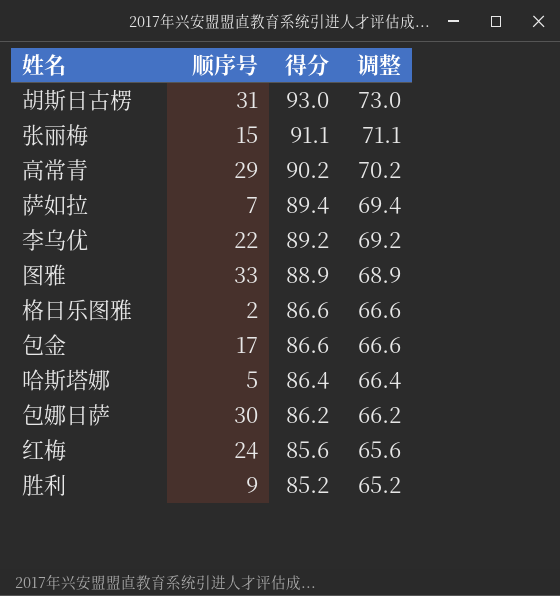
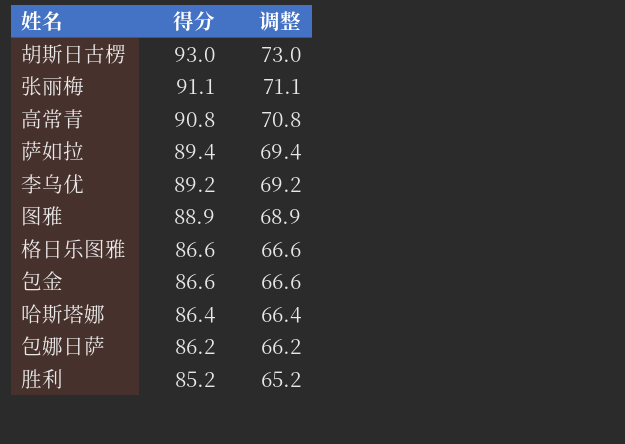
column 顺序号 | position: 2 -> none
row 红梅: 24 | 85.6 | 65.6 -> none
高常青 | 得分: 90.2 -> 90.8
高常青 | 调整: 70.2 -> 70.8

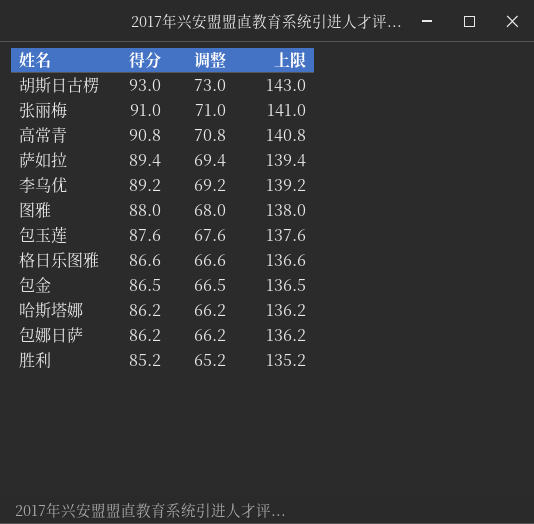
column 上限 | formula: none -> [得分] + 50
张丽梅 | 得分: 91.1 -> 91.0
张丽梅 | 调整: 71.1 -> 71.0
图雅 | 得分: 88.9 -> 88.0
图雅 | 调整: 68.9 -> 68.0
row 包玉莲: none -> 87.6 | 67.6 | 137.6
包金 | 得分: 86.6 -> 86.5
包金 | 调整: 66.6 -> 66.5
哈斯塔娜 | 得分: 86.4 -> 86.2
哈斯塔娜 | 调整: 66.4 -> 66.2

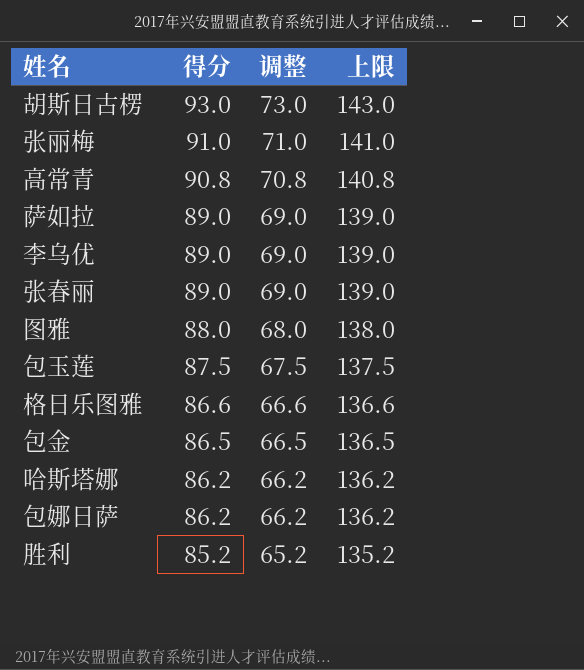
萨如拉 | 得分: 89.4 -> 89.0
萨如拉 | 调整: 69.4 -> 69.0
萨如拉 | 上限: 139.4 -> 139.0
李乌优 | 得分: 89.2 -> 89.0
李乌优 | 调整: 69.2 -> 69.0
李乌优 | 上限: 139.2 -> 139.0
row 张春丽: none -> 89.0 | 69.0 | 139.0
包玉莲 | 得分: 87.6 -> 87.5
包玉莲 | 调整: 67.6 -> 67.5
包玉莲 | 上限: 137.6 -> 137.5

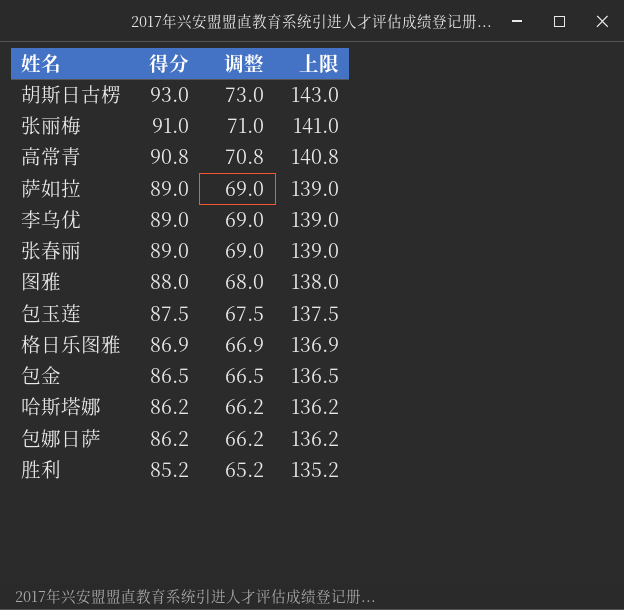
格日乐图雅 | 得分: 86.6 -> 86.9
格日乐图雅 | 调整: 66.6 -> 66.9
格日乐图雅 | 上限: 136.6 -> 136.9

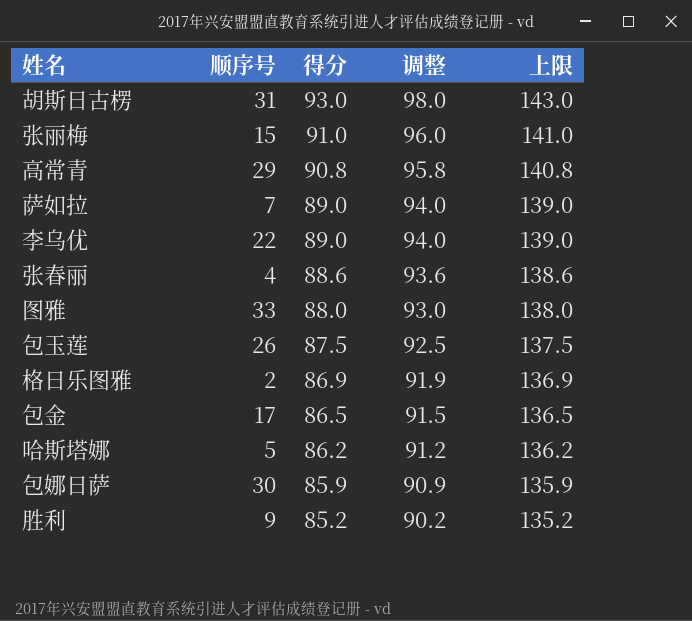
column 顺序号 | position: none -> 2
column 调整 | formula: [得分] - 20 -> [得分] + 5
张春丽 | 得分: 89.0 -> 88.6
张春丽 | 上限: 139.0 -> 138.6
包娜日萨 | 得分: 86.2 -> 85.9
包娜日萨 | 上限: 136.2 -> 135.9

